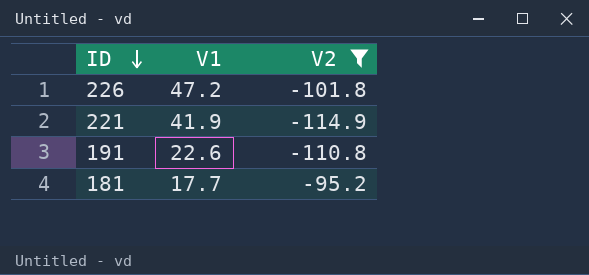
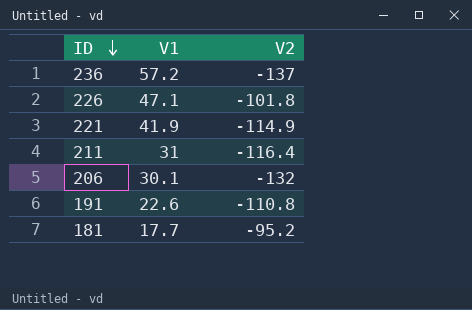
filter: V2 >= -114.9 -> none
226 | V1: 47.2 -> 47.1

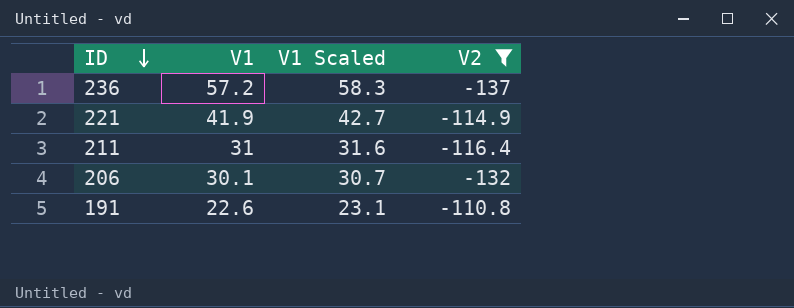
filter: none -> V2 <= -110.8
column V1 Scaled | formula: none -> [V1] * 1.02

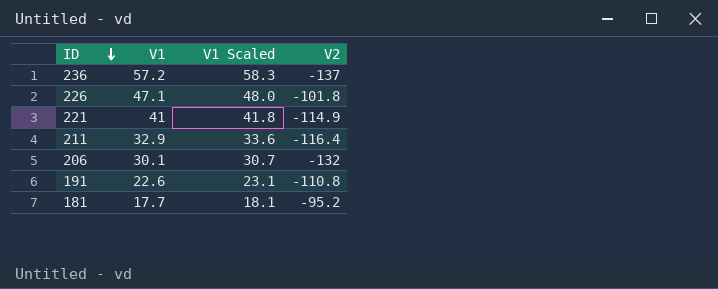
filter: V2 <= -110.8 -> none
221 | V1: 41.9 -> 41
221 | V1 Scaled: 42.7 -> 41.8
211 | V1: 31 -> 32.9
211 | V1 Scaled: 31.6 -> 33.6

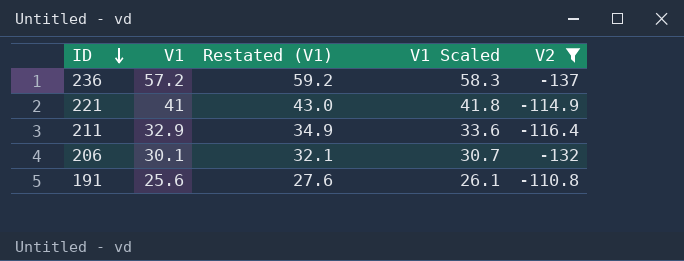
filter: none -> V2 <= -110.8
column Restated (V1) | formula: none -> [V1] + 2
191 | V1: 22.6 -> 25.6
191 | V1 Scaled: 23.1 -> 26.1

